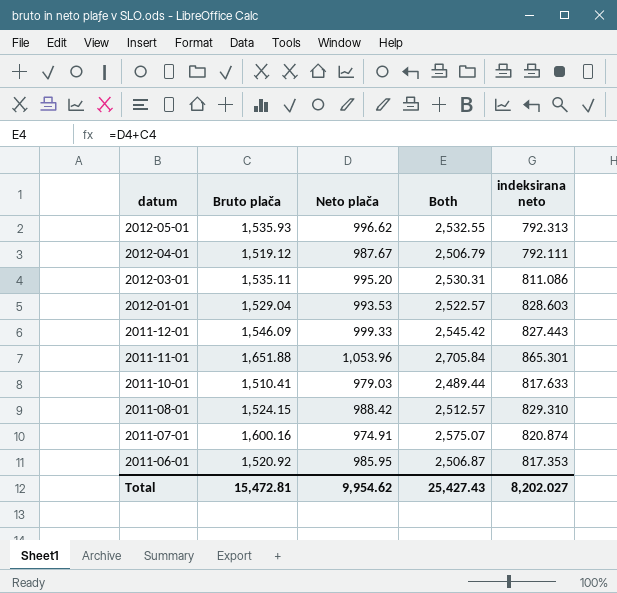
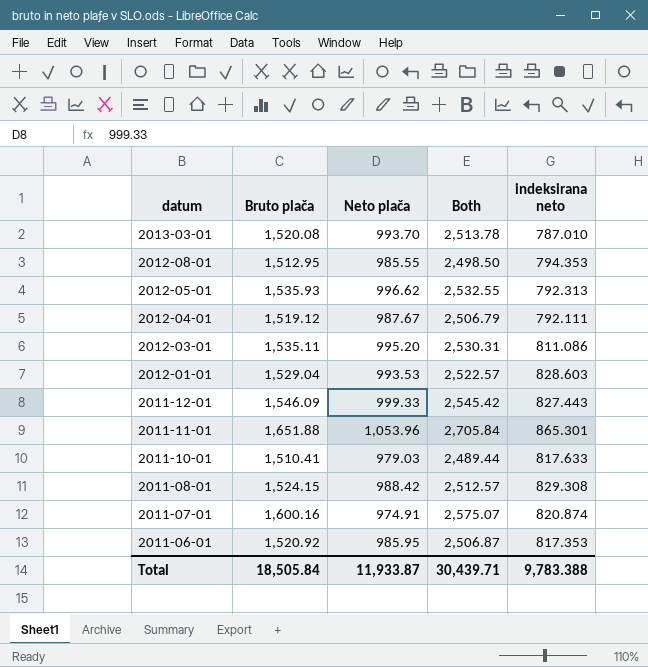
row 2013-03-01: none -> 1,520.08 | 993.70 | 2,513.78 | 787.010
row 2012-08-01: none -> 1,512.95 | 985.55 | 2,498.50 | 794.353
2011-08-01 | indeksirana neto: 829.310 -> 829.308
Total | Bruto plača: 15,472.81 -> 18,505.84
Total | Neto plača: 9,954.62 -> 11,933.87
Total | Both: 25,427.43 -> 30,439.71
Total | indeksirana neto: 8,202.027 -> 9,783.388

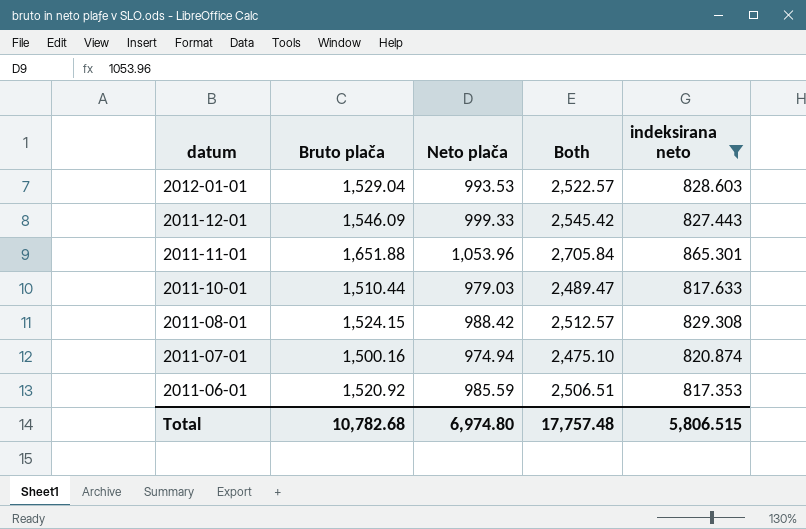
filter: none -> indeksirana neto >= 817.353
2011-10-01 | Bruto plača: 1,510.41 -> 1,510.44
2011-10-01 | Both: 2,489.44 -> 2,489.47
2011-07-01 | Bruto plača: 1,600.16 -> 1,500.16
2011-07-01 | Neto plača: 974.91 -> 974.94
2011-07-01 | Both: 2,575.07 -> 2,475.10
2011-06-01 | Neto plača: 985.95 -> 985.59
2011-06-01 | Both: 2,506.87 -> 2,506.51
Total | Bruto plača: 18,505.84 -> 10,782.68
Total | Neto plača: 11,933.87 -> 6,974.80
Total | Both: 30,439.71 -> 17,757.48
Total | indeksirana neto: 9,783.388 -> 5,806.515

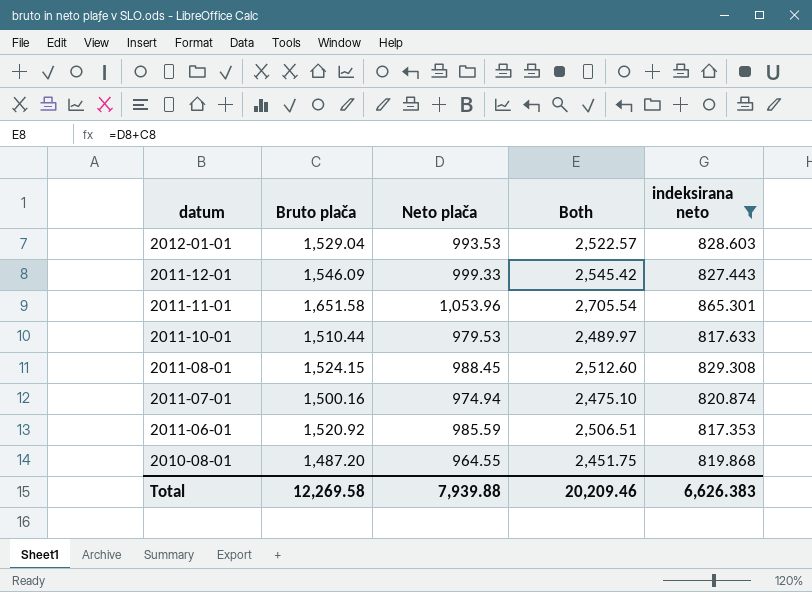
2011-11-01 | Bruto plača: 1,651.88 -> 1,651.58
2011-11-01 | Both: 2,705.84 -> 2,705.54
2011-10-01 | Neto plača: 979.03 -> 979.53
2011-10-01 | Both: 2,489.47 -> 2,489.97
2011-08-01 | Neto plača: 988.42 -> 988.45
2011-08-01 | Both: 2,512.57 -> 2,512.60
row 2010-08-01: none -> 1,487.20 | 964.55 | 2,451.75 | 819.868
Total | Bruto plača: 10,782.68 -> 12,269.58
Total | Neto plača: 6,974.80 -> 7,939.88
Total | Both: 17,757.48 -> 20,209.46
Total | indeksirana neto: 5,806.515 -> 6,626.383

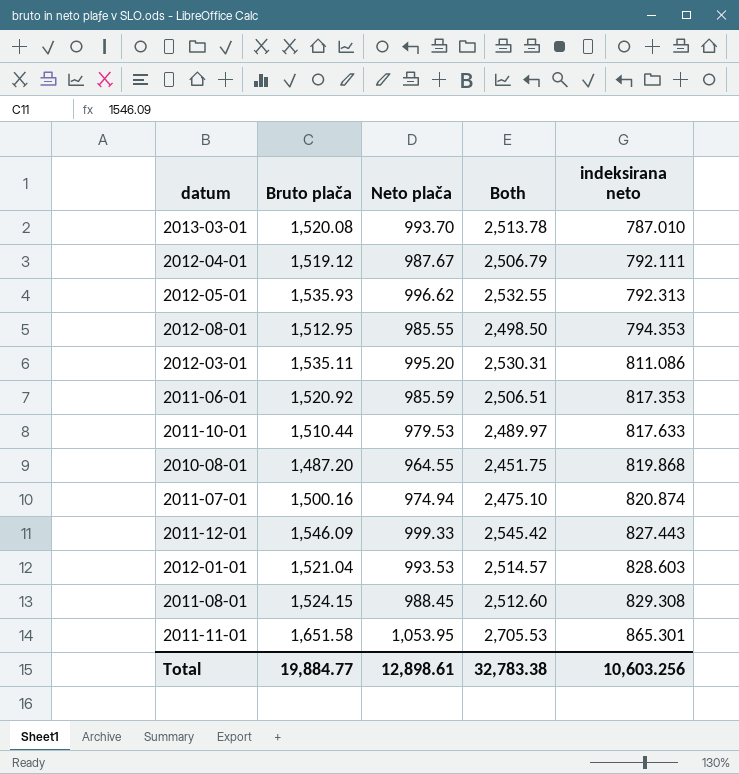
filter: indeksirana neto >= 817.353 -> none
row order: datum descending -> indeksirana neto ascending
2012-01-01 | Bruto plača: 1,529.04 -> 1,521.04
2012-01-01 | Both: 2,522.57 -> 2,514.57
2011-11-01 | Neto plača: 1,053.96 -> 1,053.95
2011-11-01 | Both: 2,705.54 -> 2,705.53
Total | Bruto plača: 12,269.58 -> 19,884.77
Total | Neto plača: 7,939.88 -> 12,898.61
Total | Both: 20,209.46 -> 32,783.38
Total | indeksirana neto: 6,626.383 -> 10,603.256

